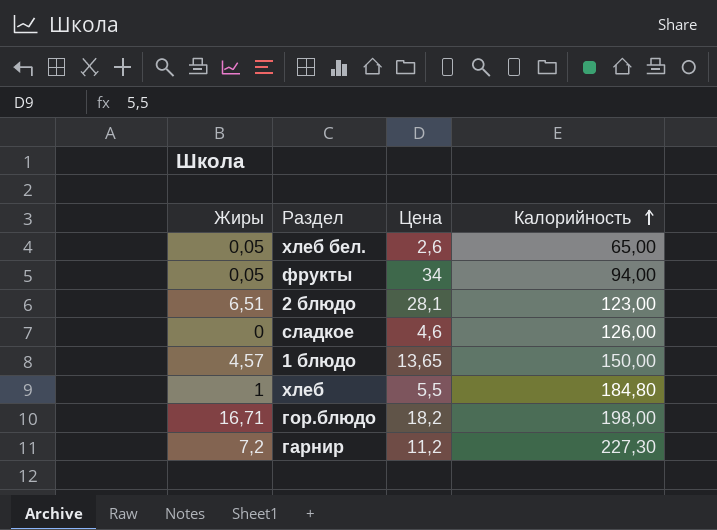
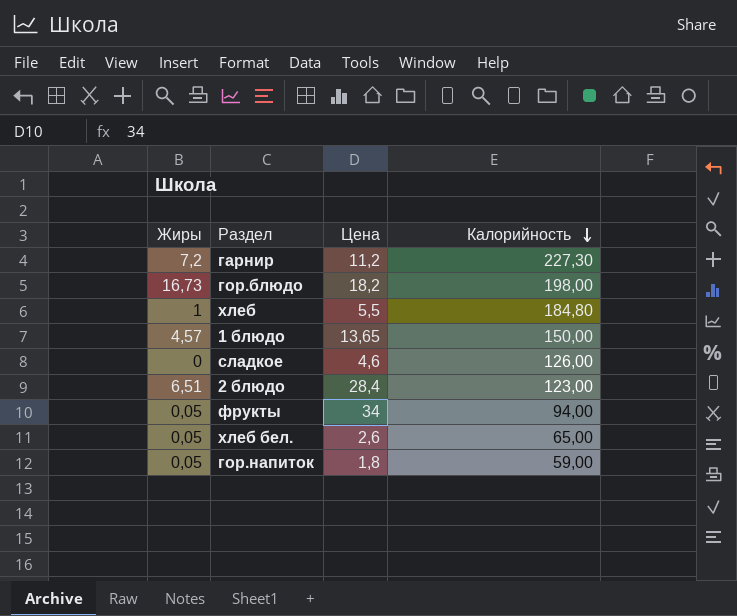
row order: Калорийность ascending -> Калорийность descending
гор.блюдо | Жиры: 16,71 -> 16,73
2 блюдо | Цена: 28,1 -> 28,4
row гор.напиток: none -> 0,05 | 1,8 | 59,00

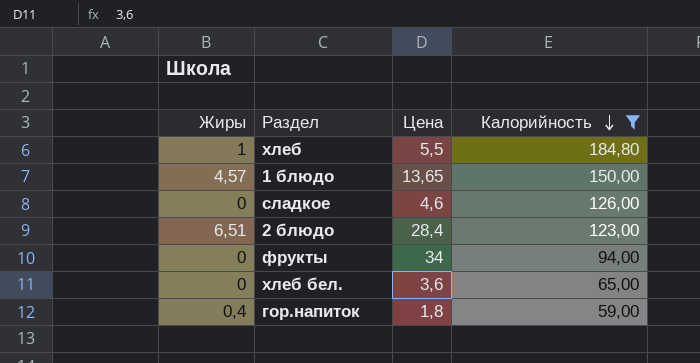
filter: none -> Калорийность <= 184,80
фрукты | Жиры: 0,05 -> 0
хлеб бел. | Жиры: 0,05 -> 0
хлеб бел. | Цена: 2,6 -> 3,6
гор.напиток | Жиры: 0,05 -> 0,4

